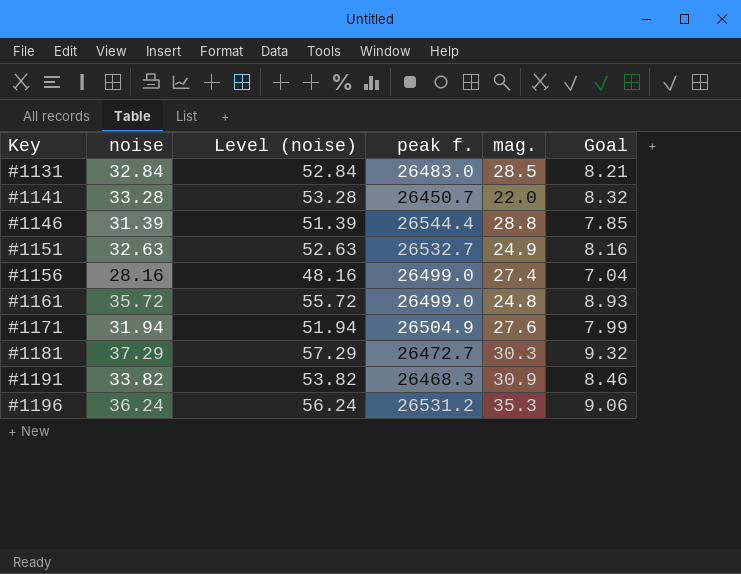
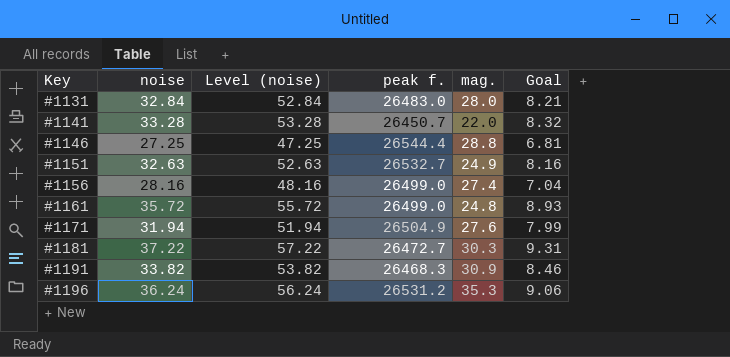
#1131 | mag.: 28.5 -> 28.0
#1146 | noise: 31.39 -> 27.25
#1146 | Level (noise): 51.39 -> 47.25
#1146 | Goal: 7.85 -> 6.81
#1181 | noise: 37.29 -> 37.22
#1181 | Level (noise): 57.29 -> 57.22
#1181 | Goal: 9.32 -> 9.31

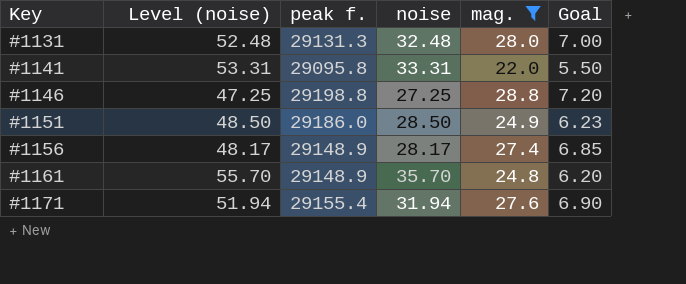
filter: none -> mag. <= 28.8
column noise | position: 2 -> 4
column Goal | formula: [noise] * 0.25 -> [mag.] * 0.25
#1131 | Level (noise): 52.84 -> 52.48
#1131 | peak f.: 26483.0 -> 29131.3
#1131 | noise: 32.84 -> 32.48
#1141 | Level (noise): 53.28 -> 53.31
#1141 | peak f.: 26450.7 -> 29095.8
#1141 | noise: 33.28 -> 33.31
#1146 | peak f.: 26544.4 -> 29198.8
#1151 | Level (noise): 52.63 -> 48.50
#1151 | peak f.: 26532.7 -> 29186.0
#1151 | noise: 32.63 -> 28.50
#1156 | Level (noise): 48.16 -> 48.17
#1156 | peak f.: 26499.0 -> 29148.9
#1156 | noise: 28.16 -> 28.17
#1161 | Level (noise): 55.72 -> 55.70
#1161 | peak f.: 26499.0 -> 29148.9
#1161 | noise: 35.72 -> 35.70
#1171 | peak f.: 26504.9 -> 29155.4

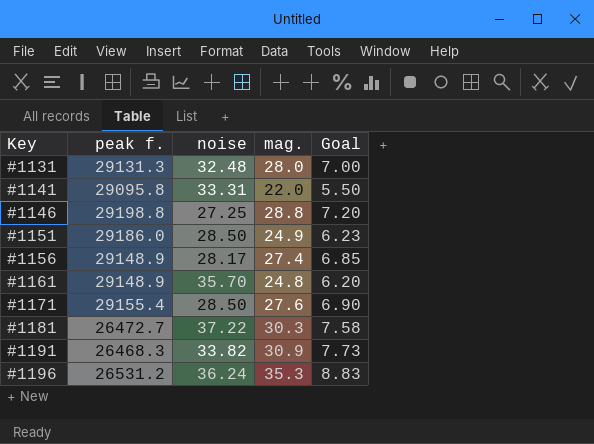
filter: mag. <= 28.8 -> none
column Level (noise) | formula: [noise] + 20 -> none
#1171 | noise: 31.94 -> 28.50

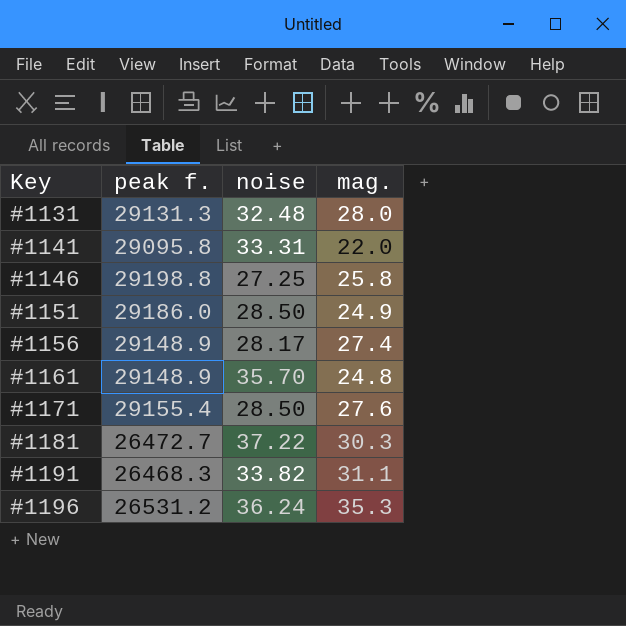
column Goal | formula: [mag.] * 0.25 -> none
#1146 | mag.: 28.8 -> 25.8
#1191 | mag.: 30.9 -> 31.1

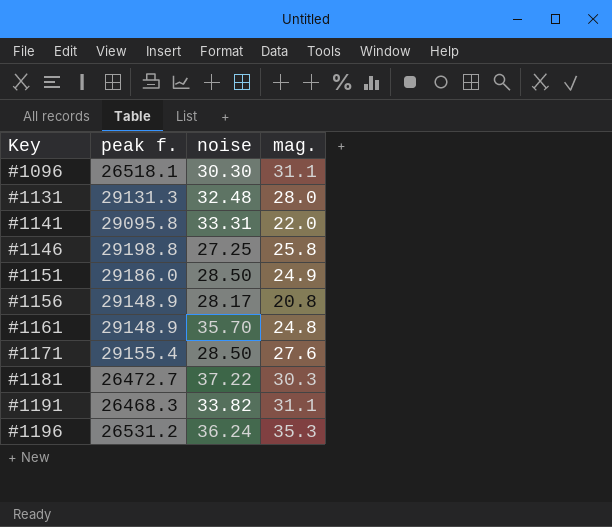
row #1096: none -> 26518.1 | 30.30 | 31.1
#1156 | mag.: 27.4 -> 20.8

